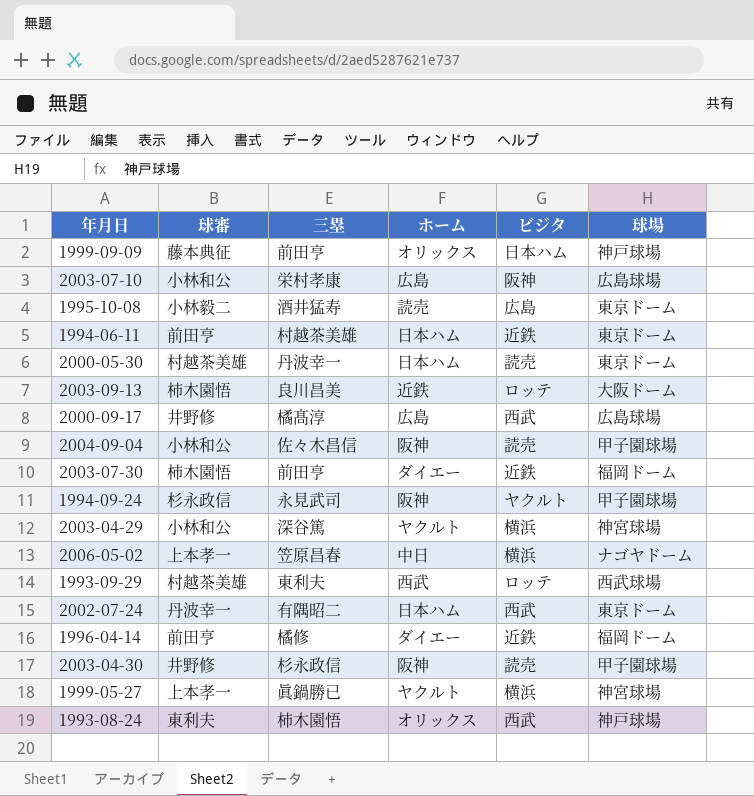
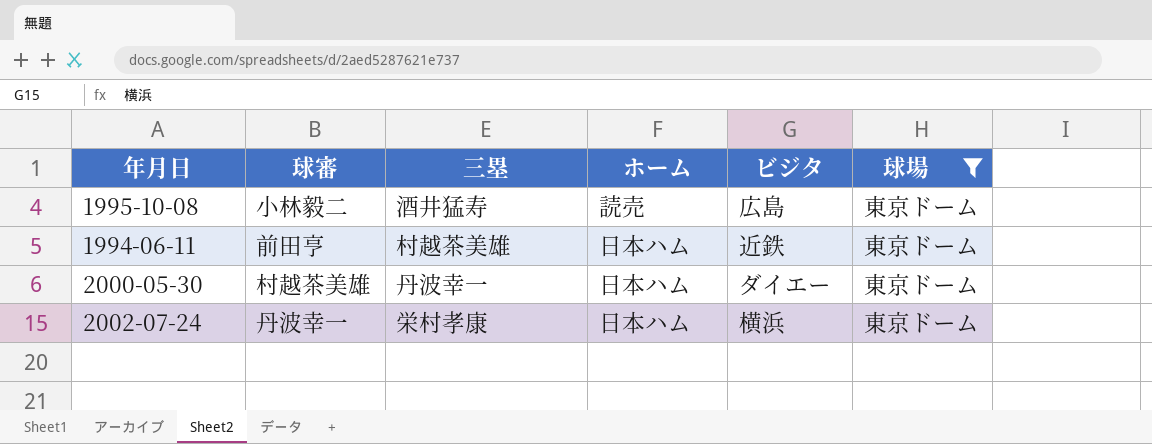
filter: none -> 球場 = 東京ドーム
2000-05-30 | ビジタ: 読売 -> ダイエー
2002-07-24 | 三塁: 有隅昭二 -> 栄村孝康
2002-07-24 | ビジタ: 西武 -> 横浜

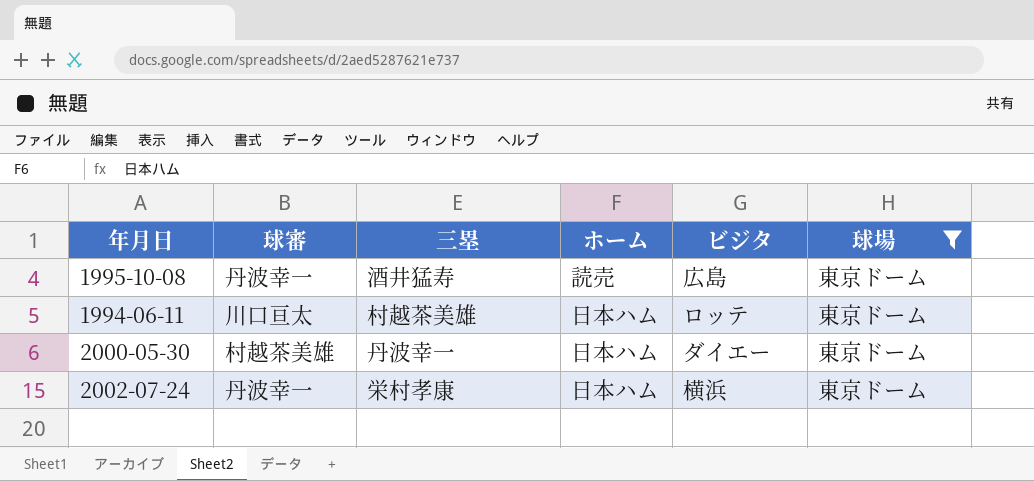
1995-10-08 | 球審: 小林毅二 -> 丹波幸一
1994-06-11 | 球審: 前田亨 -> 川口亘太
1994-06-11 | ビジタ: 近鉄 -> ロッテ

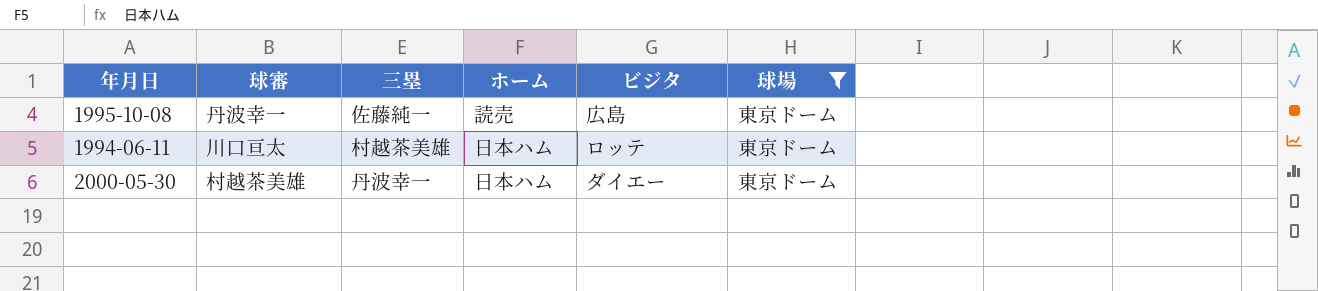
row 2002-07-24: 丹波幸一 | 栄村孝康 | 日本ハム | 横浜 | 東京ドーム -> none
1995-10-08 | 三塁: 酒井猛寿 -> 佐藤純一

